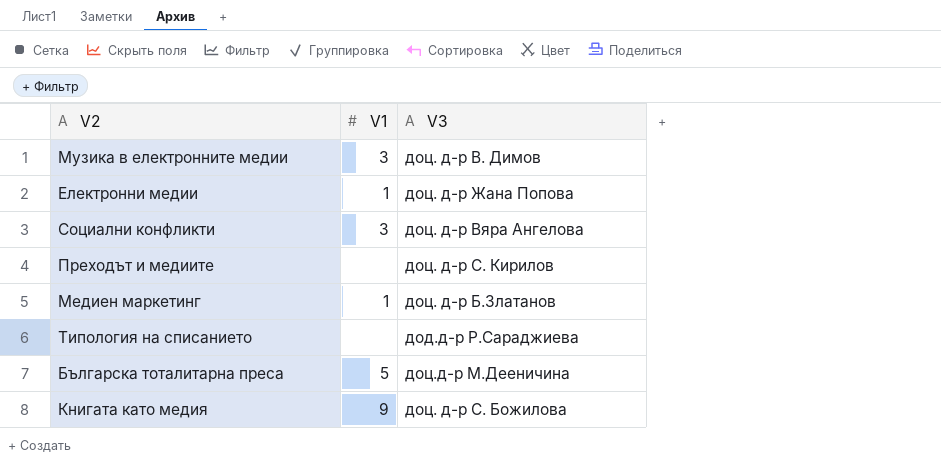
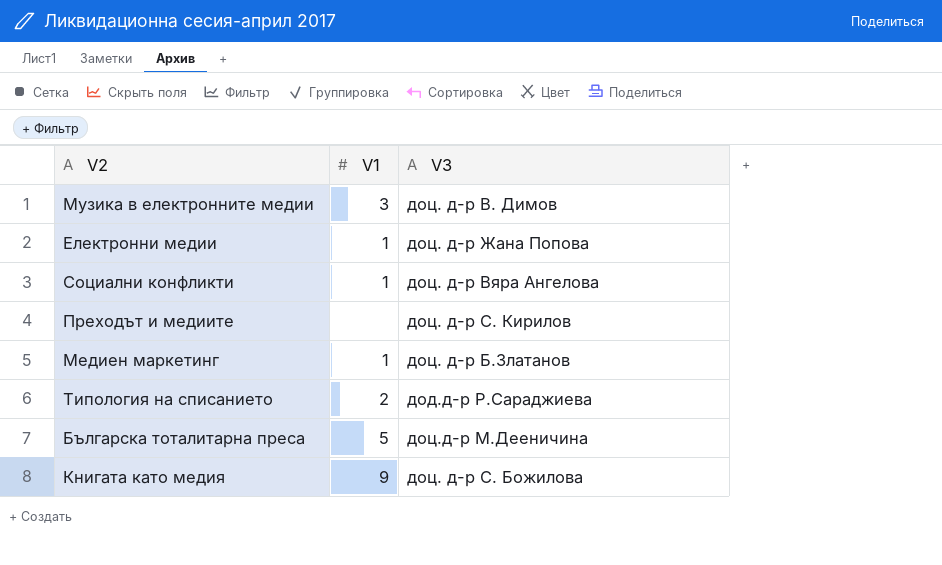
Социални конфликти | V1: 3 -> 1
Типология на списанието | V1: none -> 2

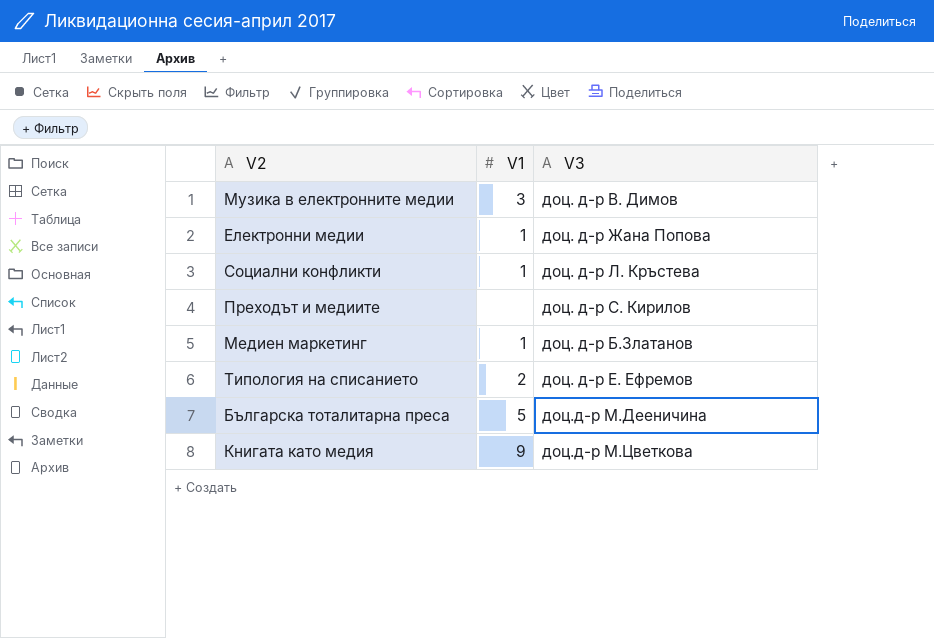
Социални конфликти | V3: доц. д-р Вяра Ангелова -> доц. д-р Л. Кръстева
Типология на списанието | V3: дод.д-р Р.Сараджиева -> доц. д-р Е. Ефремов
Книгата като медия | V3: доц. д-р С. Божилова -> доц.д-р М.Цветкова

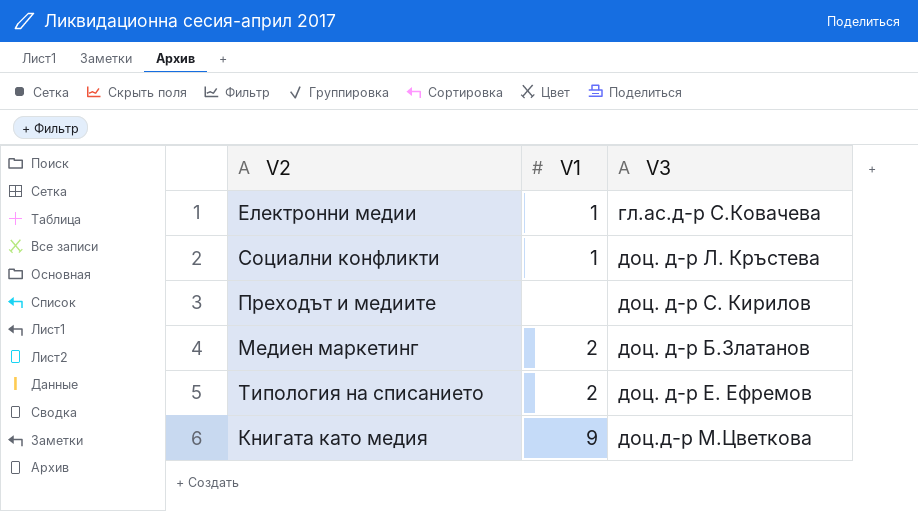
row Музика в електронните медии: 3 | доц. д-р В. Димов -> none
row Българска тоталитарна преса: 5 | доц.д-р М.Дееничина -> none
Електронни медии | V3: доц. д-р Жана Попова -> гл.ас.д-р С.Ковачева
Медиен маркетинг | V1: 1 -> 2

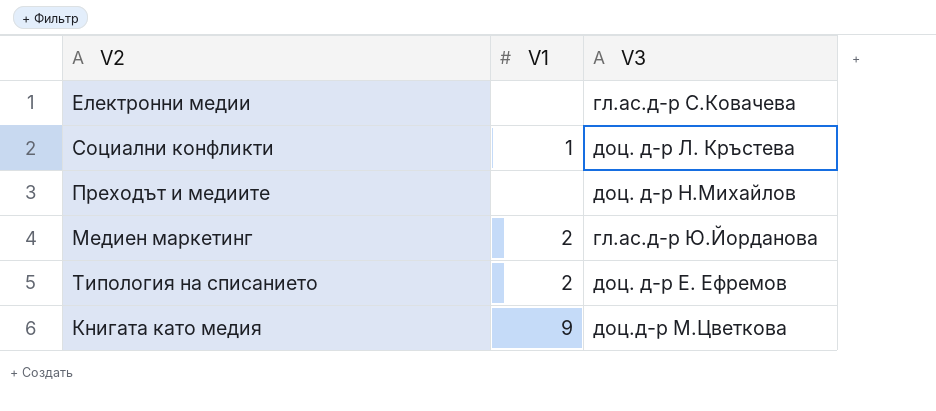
Електронни медии | V1: 1 -> none
Преходът и медиите | V3: доц. д-р С. Кирилов -> доц. д-р Н.Михайлов
Медиен маркетинг | V3: доц. д-р Б.Златанов -> гл.ас.д-р Ю.Йорданова

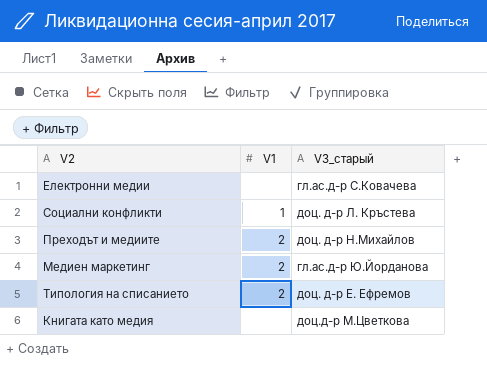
column name: V3 -> V3_старый
Преходът и медиите | V1: none -> 2
Книгата като медия | V1: 9 -> none

